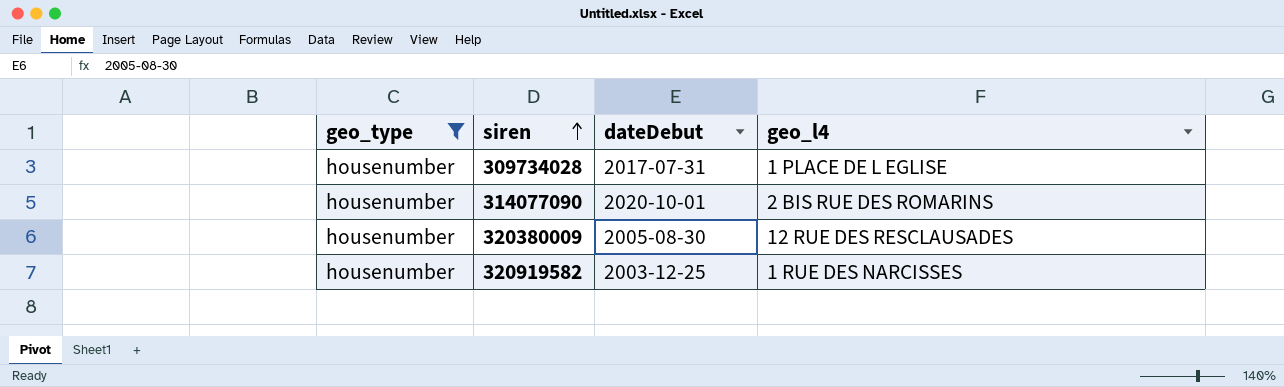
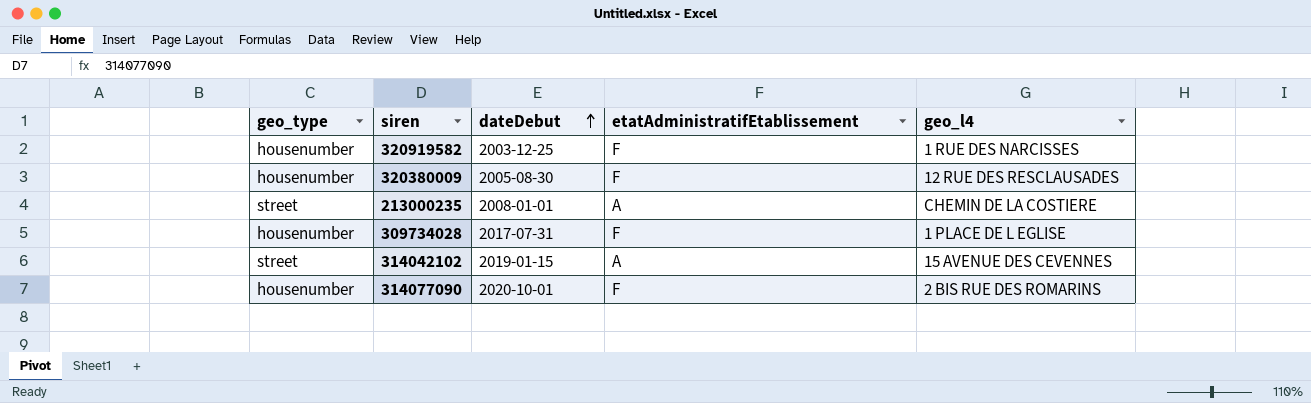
filter: geo_type = housenumber -> none
row order: siren ascending -> dateDebut ascending
column etatAdministratifEtablissement | position: none -> 4

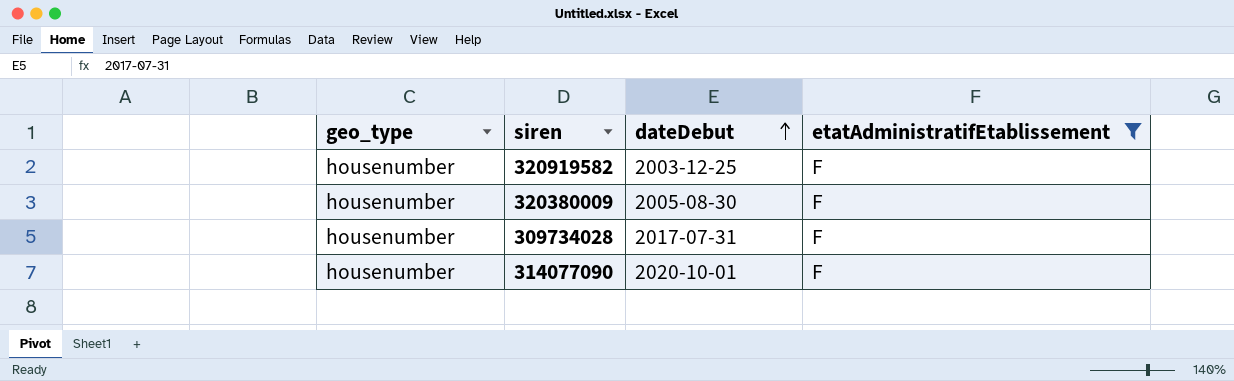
filter: none -> etatAdministratifEtablissement = F
column geo_l4 | position: 5 -> none

